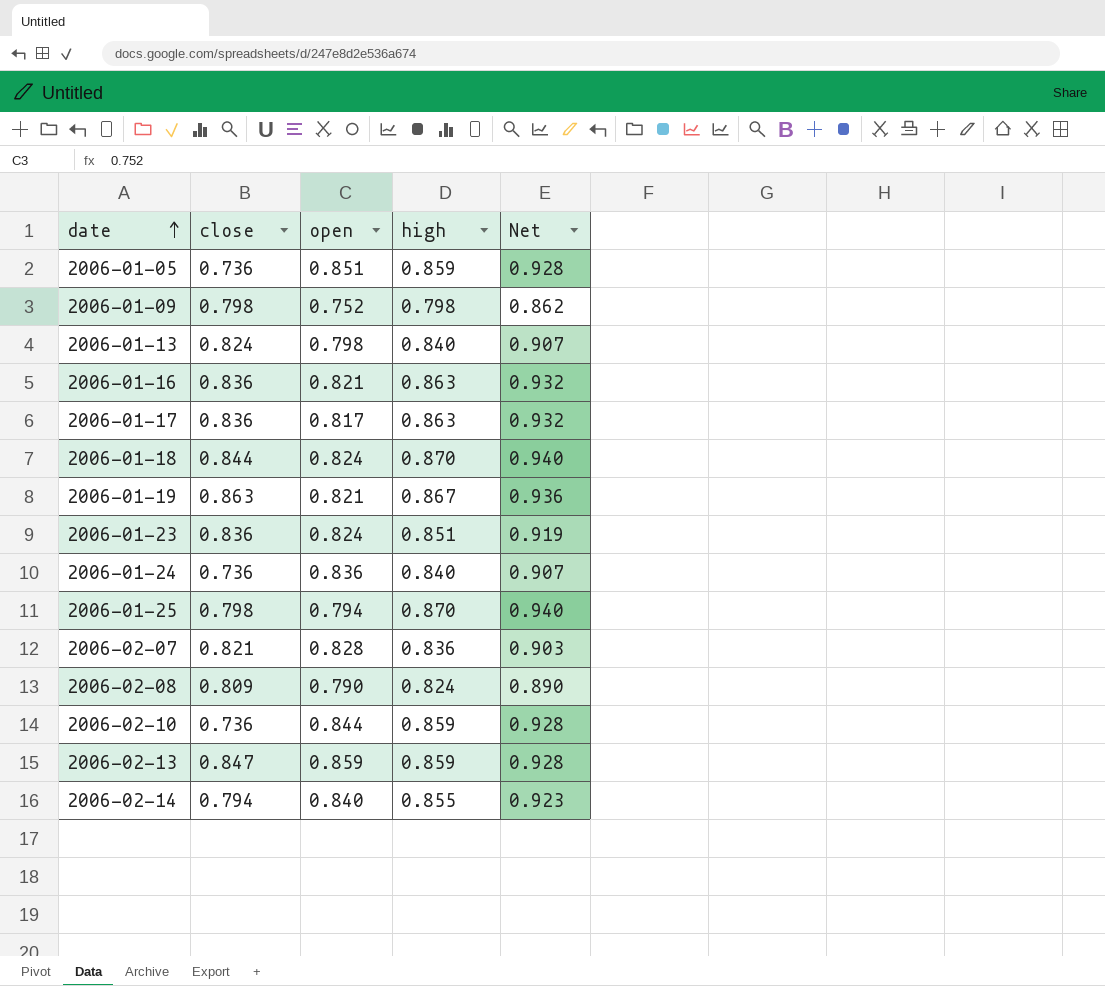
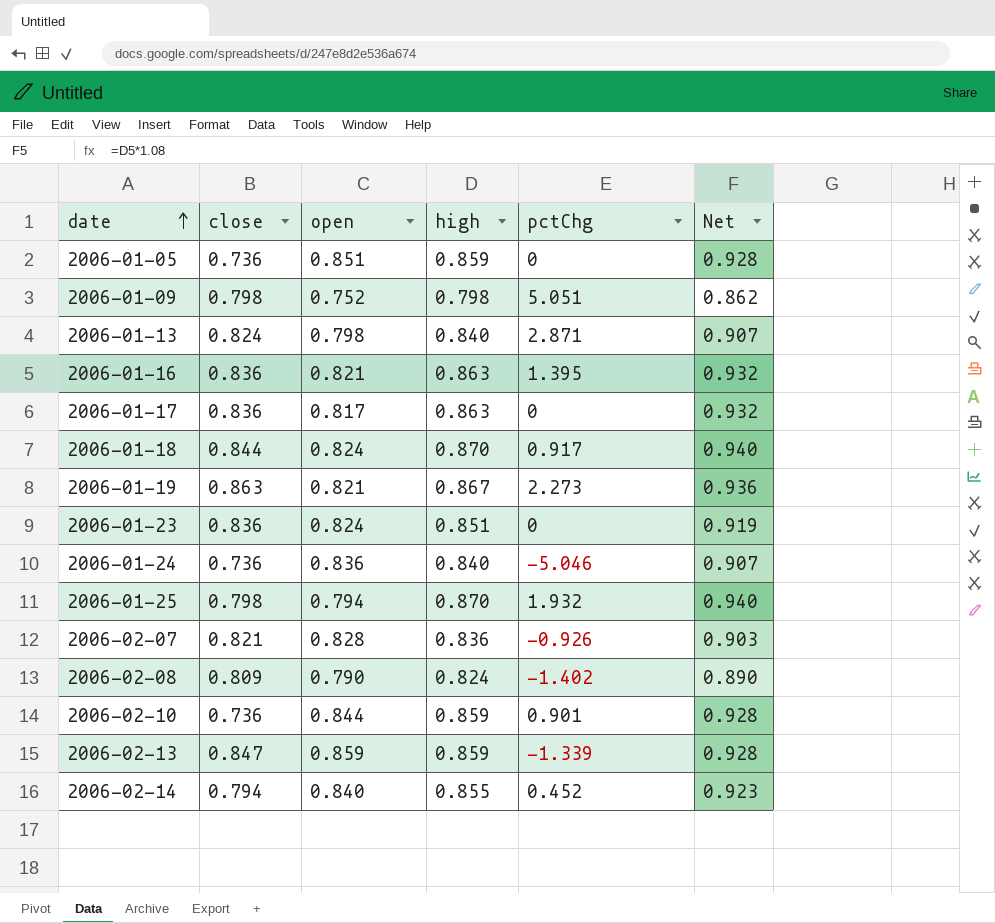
column pctChg | position: none -> 5

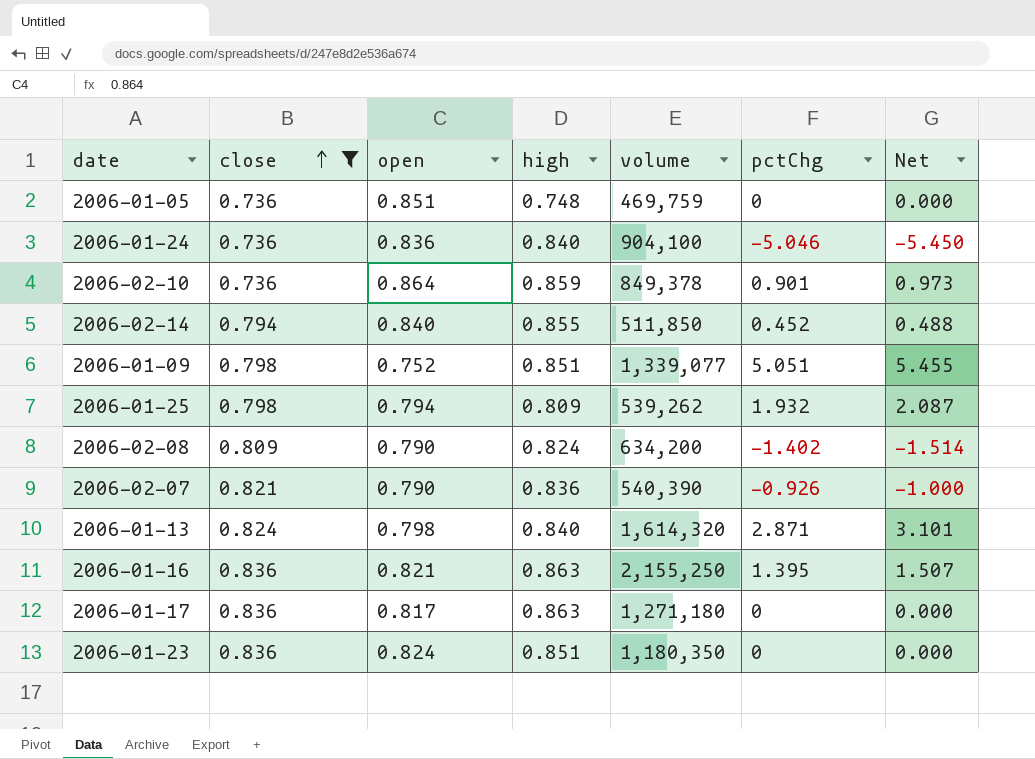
filter: none -> close <= 0.836
row order: date ascending -> close ascending
column volume | position: none -> 5
column Net | formula: [high] * 1.08 -> [pctChg] * 1.08
2006-01-05 | high: 0.859 -> 0.748
2006-02-10 | open: 0.844 -> 0.864
2006-01-09 | high: 0.798 -> 0.851
2006-01-25 | high: 0.870 -> 0.809
2006-02-07 | open: 0.828 -> 0.790

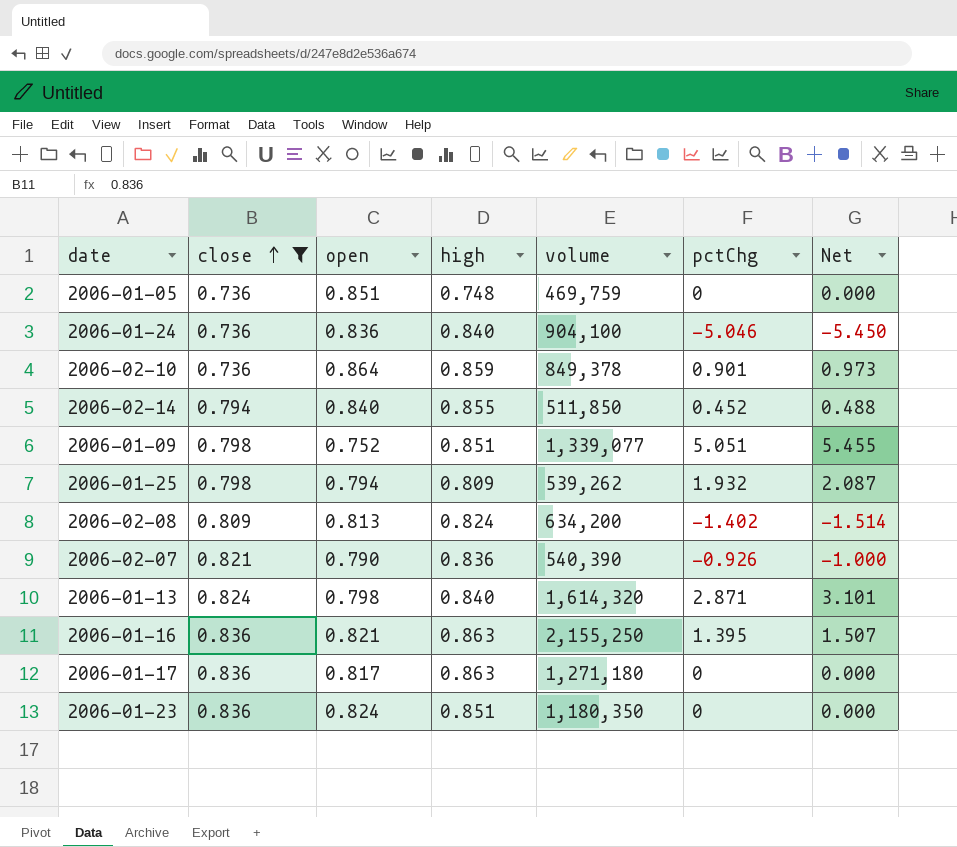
2006-02-08 | open: 0.790 -> 0.813

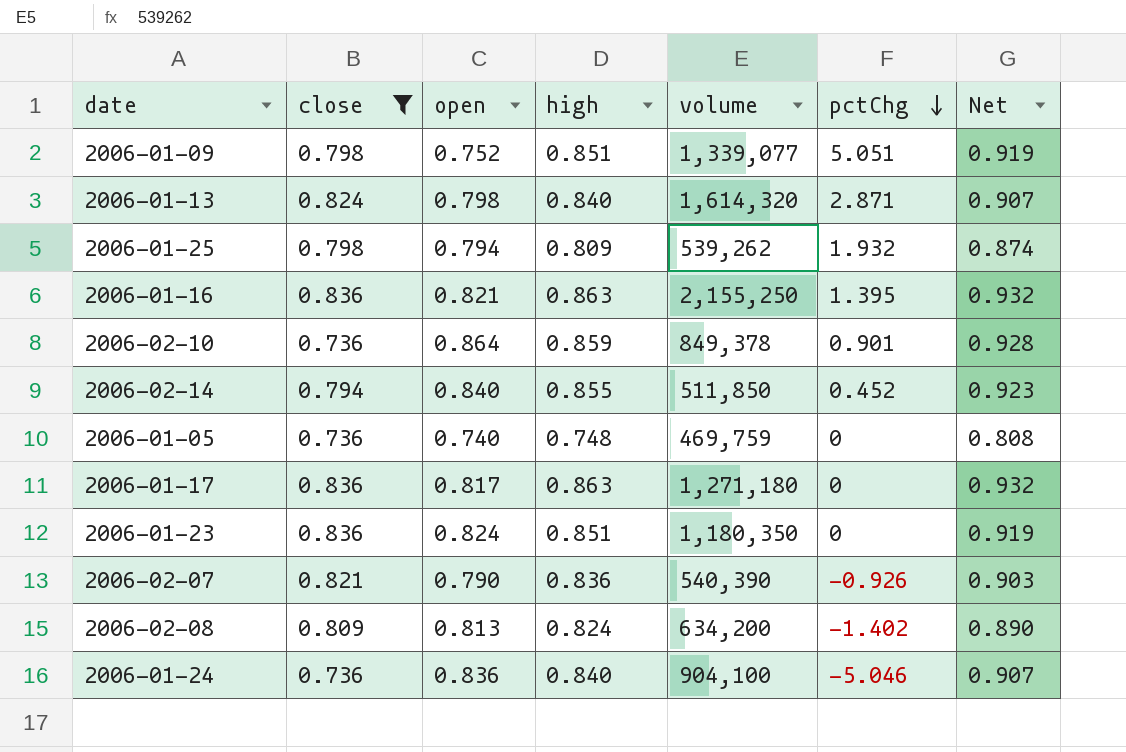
row order: close ascending -> pctChg descending
column Net | formula: [pctChg] * 1.08 -> [high] * 1.08
2006-01-05 | open: 0.851 -> 0.740

